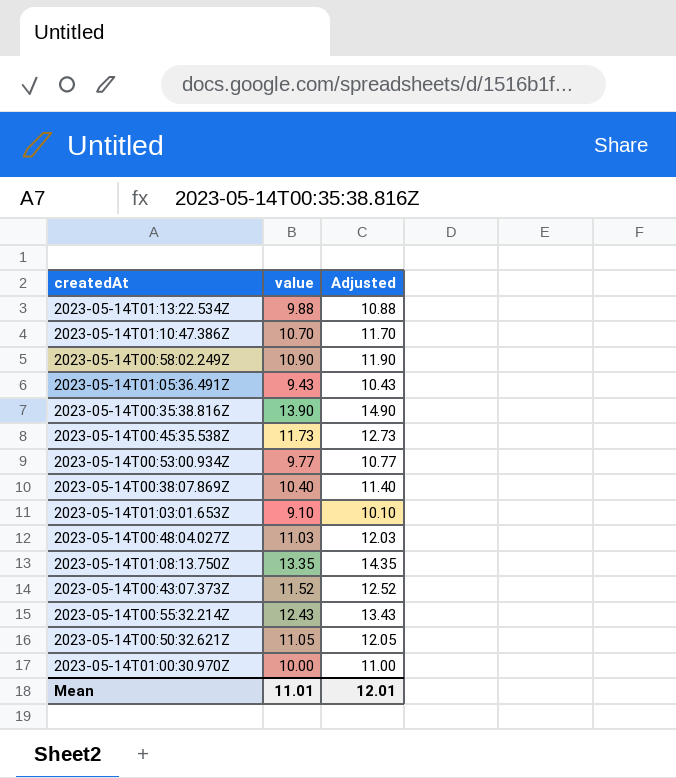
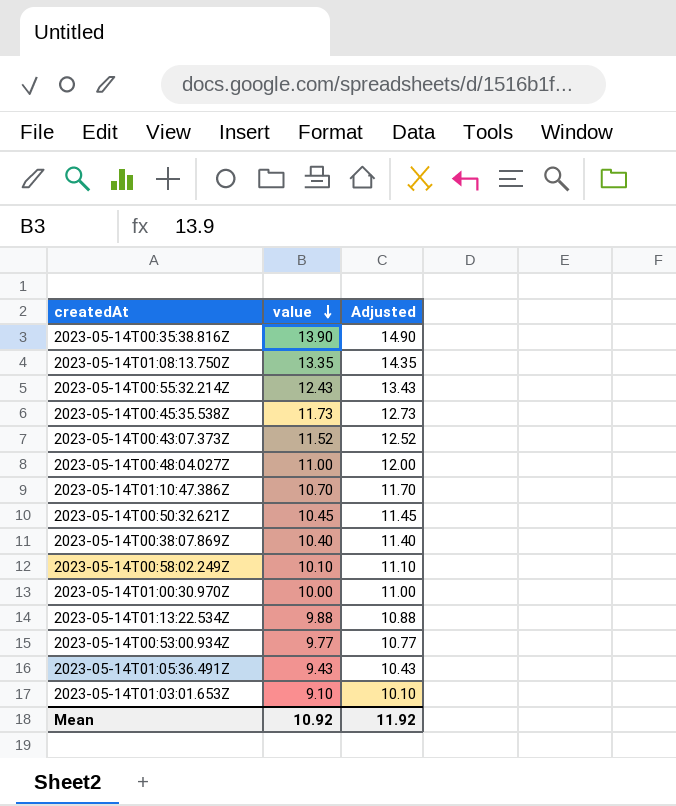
row order: none -> value descending
2023-05-14T00:48:04.027Z | value: 11.03 -> 11.00
2023-05-14T00:48:04.027Z | Adjusted: 12.03 -> 12.00
2023-05-14T00:50:32.621Z | value: 11.05 -> 10.45
2023-05-14T00:50:32.621Z | Adjusted: 12.05 -> 11.45
2023-05-14T00:58:02.249Z | value: 10.90 -> 10.10
2023-05-14T00:58:02.249Z | Adjusted: 11.90 -> 11.10
Mean | value: 11.01 -> 10.92
Mean | Adjusted: 12.01 -> 11.92

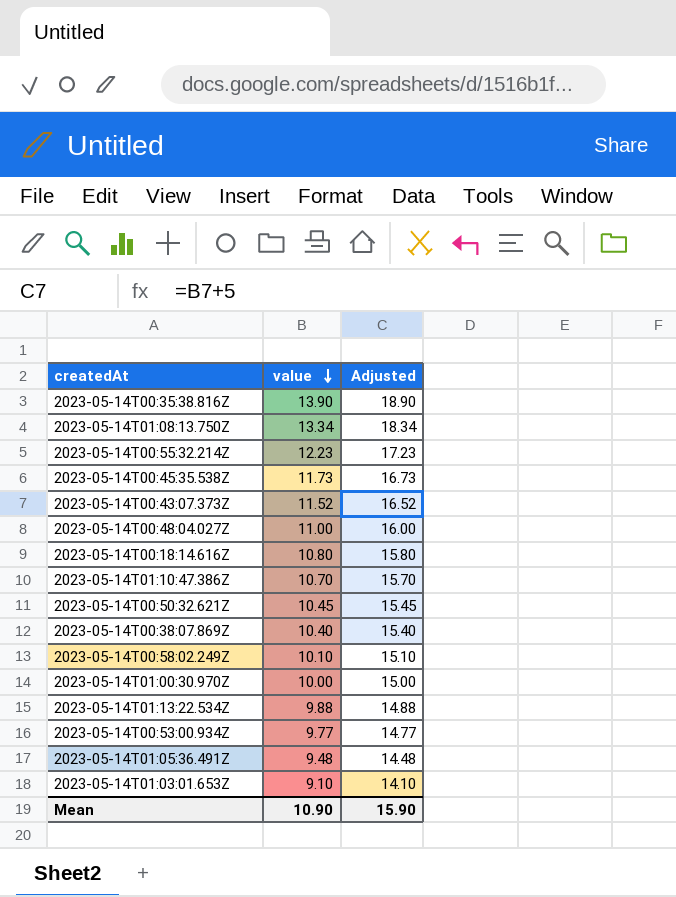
column Adjusted | formula: [value] + 1 -> [value] + 5
2023-05-14T01:08:13.750Z | value: 13.35 -> 13.34
2023-05-14T00:55:32.214Z | value: 12.43 -> 12.23
row 2023-05-14T00:18:14.616Z: none -> 10.80 | 15.80
2023-05-14T01:05:36.491Z | value: 9.43 -> 9.48
Mean | value: 10.92 -> 10.90
Mean | Adjusted: 11.92 -> 15.90

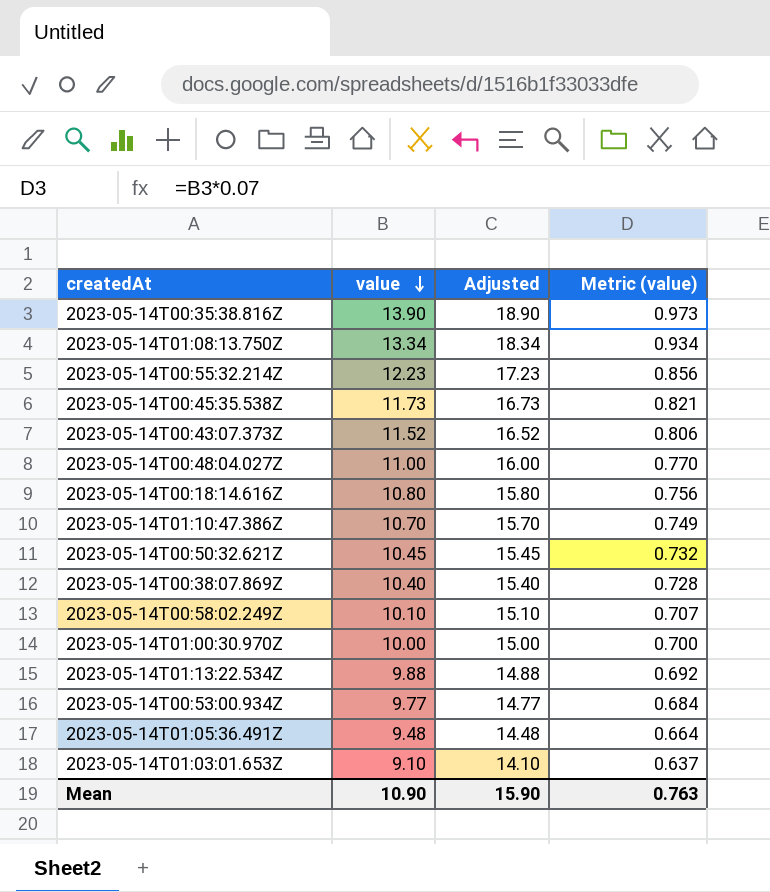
column Metric (value) | formula: none -> [value] * 0.07

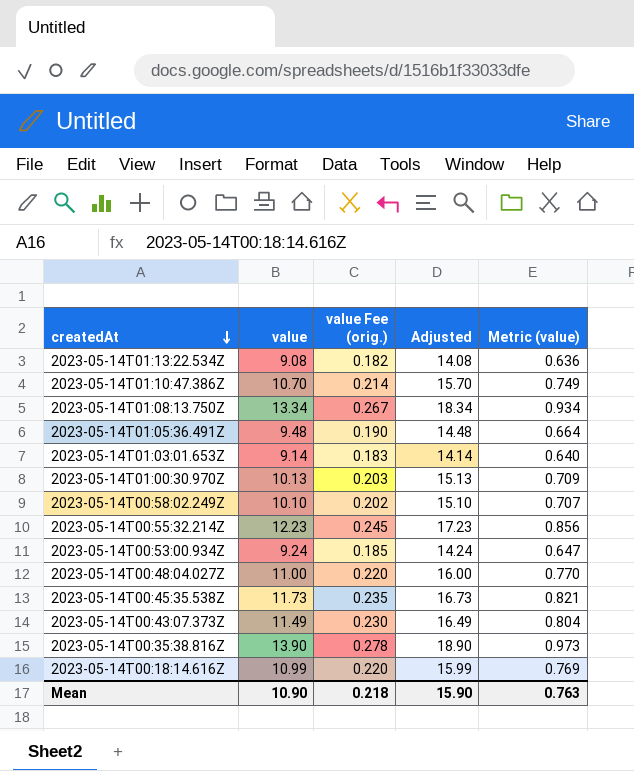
row order: value descending -> createdAt descending
column value Fee (orig.) | formula: none -> [value] * 0.02
row 2023-05-14T00:50:32.621Z: 10.45 | 15.45 | 0.732 -> none
row 2023-05-14T00:38:07.869Z: 10.40 | 15.40 | 0.728 -> none
2023-05-14T01:13:22.534Z | value: 9.88 -> 9.08
2023-05-14T01:13:22.534Z | Adjusted: 14.88 -> 14.08
2023-05-14T01:13:22.534Z | Metric (value): 0.692 -> 0.636
2023-05-14T01:03:01.653Z | value: 9.10 -> 9.14
2023-05-14T01:03:01.653Z | Adjusted: 14.10 -> 14.14
2023-05-14T01:03:01.653Z | Metric (value): 0.637 -> 0.640
2023-05-14T01:00:30.970Z | value: 10.00 -> 10.13
2023-05-14T01:00:30.970Z | Adjusted: 15.00 -> 15.13
2023-05-14T01:00:30.970Z | Metric (value): 0.700 -> 0.709
2023-05-14T00:53:00.934Z | value: 9.77 -> 9.24
2023-05-14T00:53:00.934Z | Adjusted: 14.77 -> 14.24
2023-05-14T00:53:00.934Z | Metric (value): 0.684 -> 0.647
2023-05-14T00:43:07.373Z | value: 11.52 -> 11.49
2023-05-14T00:43:07.373Z | Adjusted: 16.52 -> 16.49
2023-05-14T00:43:07.373Z | Metric (value): 0.806 -> 0.804
2023-05-14T00:18:14.616Z | value: 10.80 -> 10.99
2023-05-14T00:18:14.616Z | Adjusted: 15.80 -> 15.99
2023-05-14T00:18:14.616Z | Metric (value): 0.756 -> 0.769

